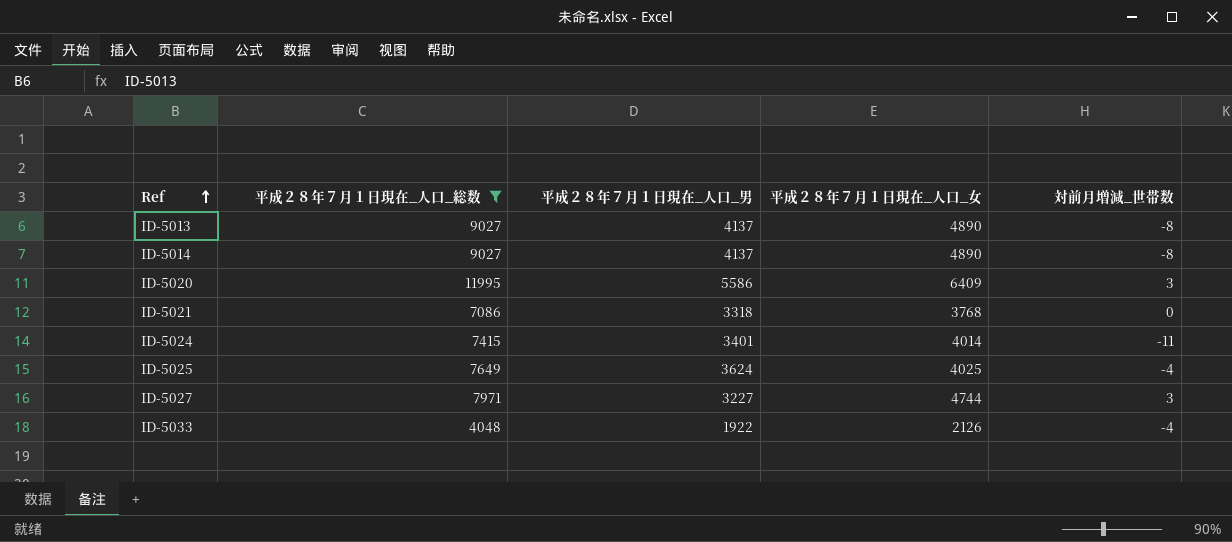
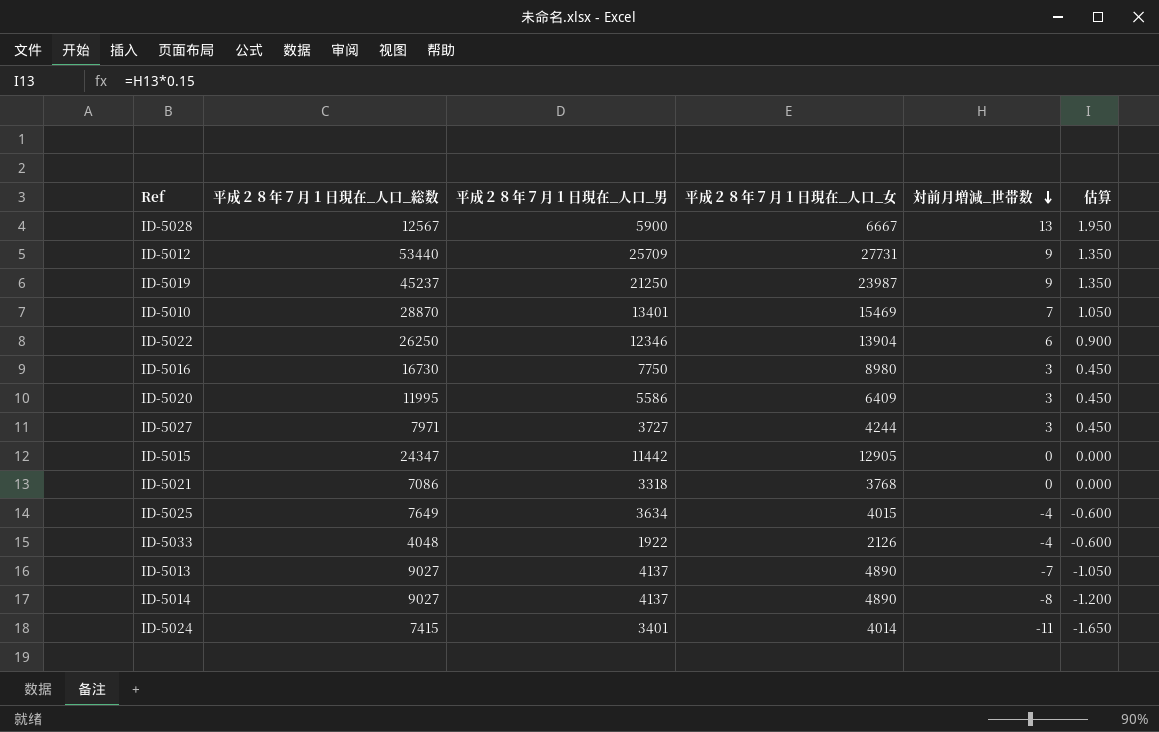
filter: 平成２８年７月１日現在_人口_総数 <= 11995 -> none
row order: Ref ascending -> 対前月増減_世帯数 descending
column 估算 | formula: none -> [対前月増減_世帯数] * 0.15
ID-5027 | 平成２８年７月１日現在_人口_男: 3227 -> 3727
ID-5027 | 平成２８年７月１日現在_人口_女: 4744 -> 4244
ID-5025 | 平成２８年７月１日現在_人口_男: 3624 -> 3634
ID-5025 | 平成２８年７月１日現在_人口_女: 4025 -> 4015
ID-5013 | 対前月増減_世帯数: -8 -> -7

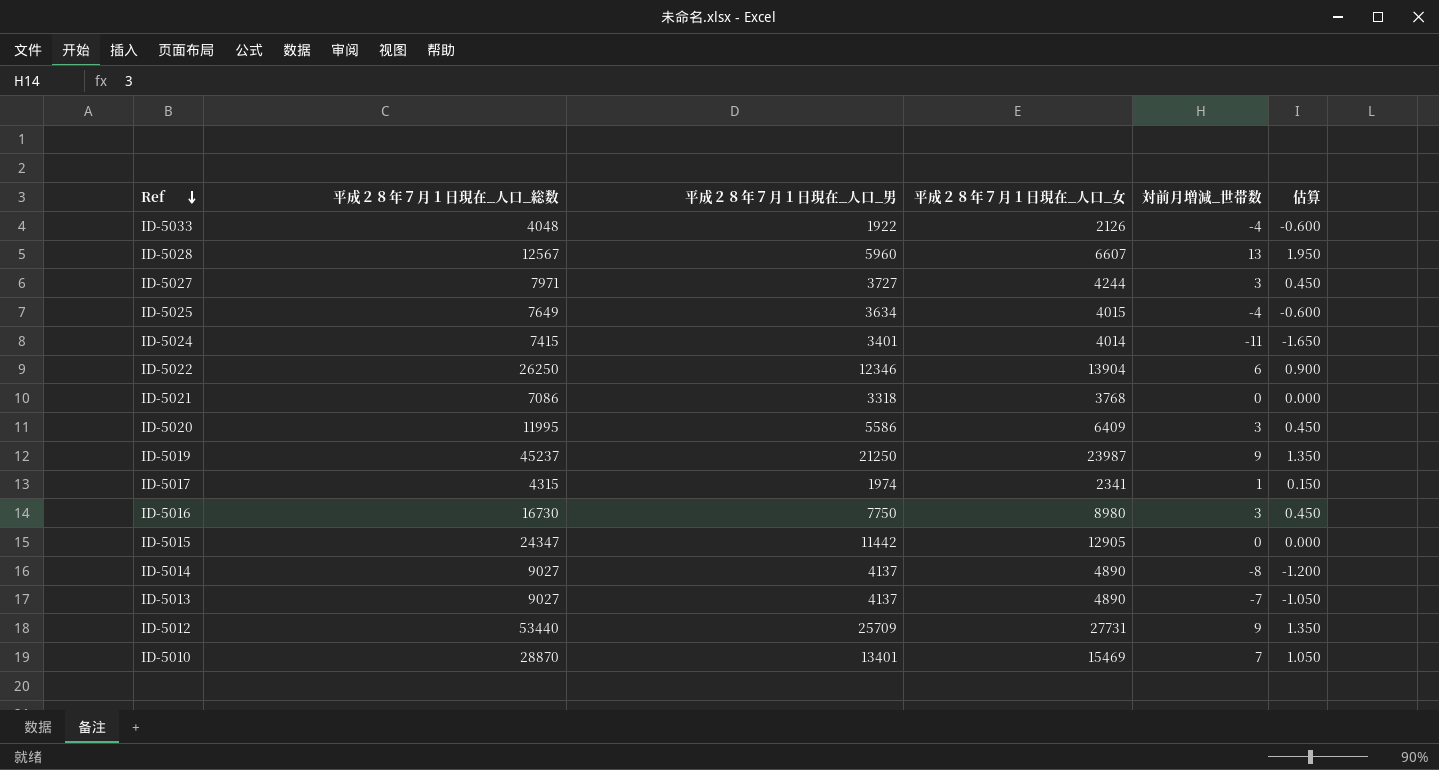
row order: 対前月増減_世帯数 descending -> Ref descending
ID-5028 | 平成２８年７月１日現在_人口_男: 5900 -> 5960
ID-5028 | 平成２８年７月１日現在_人口_女: 6667 -> 6607
row ID-5017: none -> 4315 | 1974 | 2341 | 1 | 0.150

